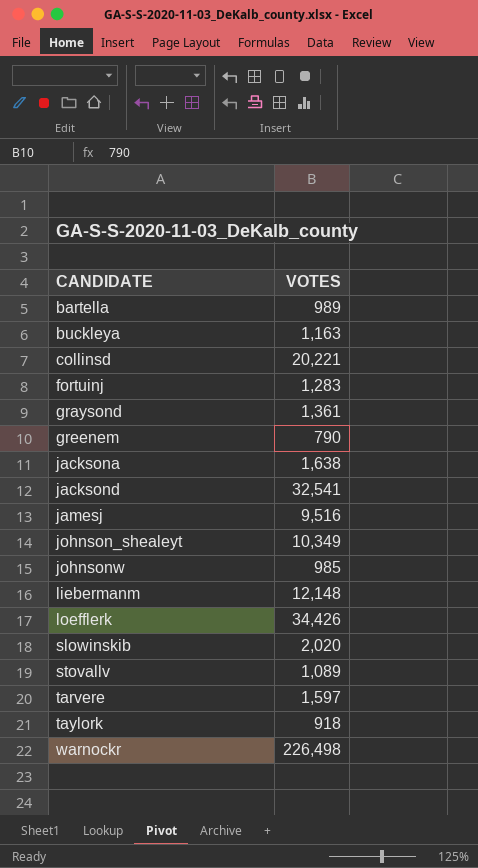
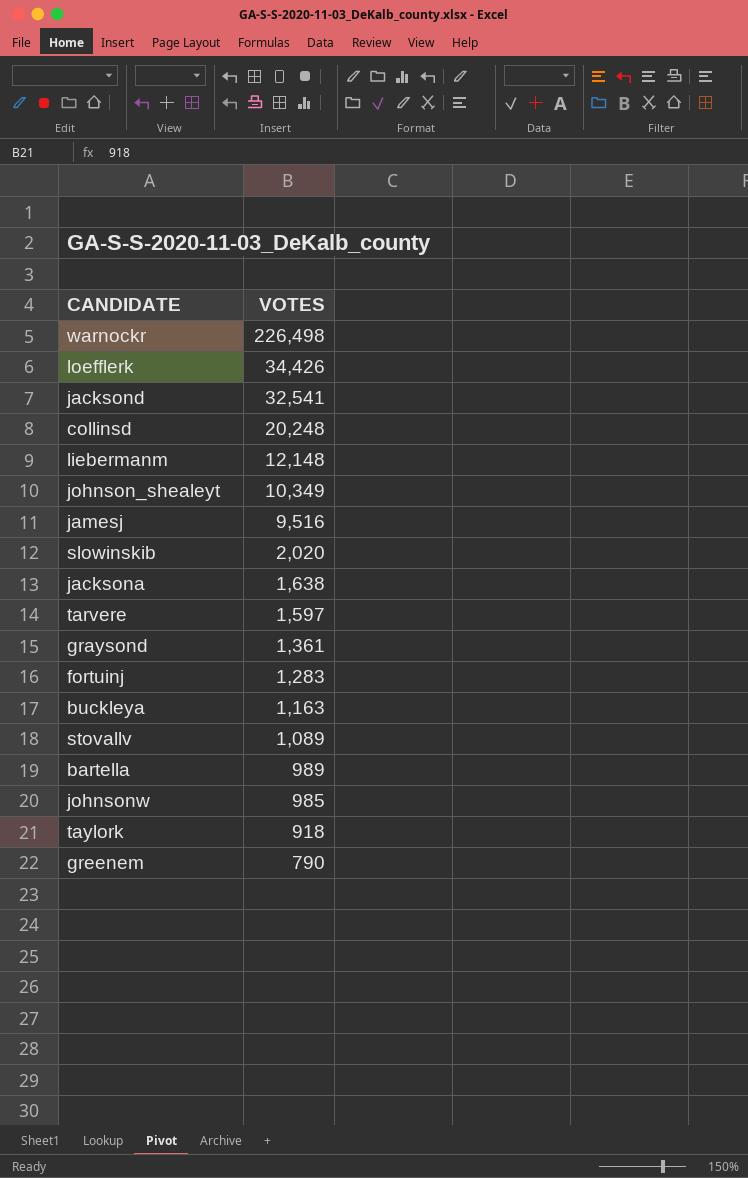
row order: CANDIDATE ascending -> VOTES descending
collinsd | VOTES: 20,221 -> 20,248

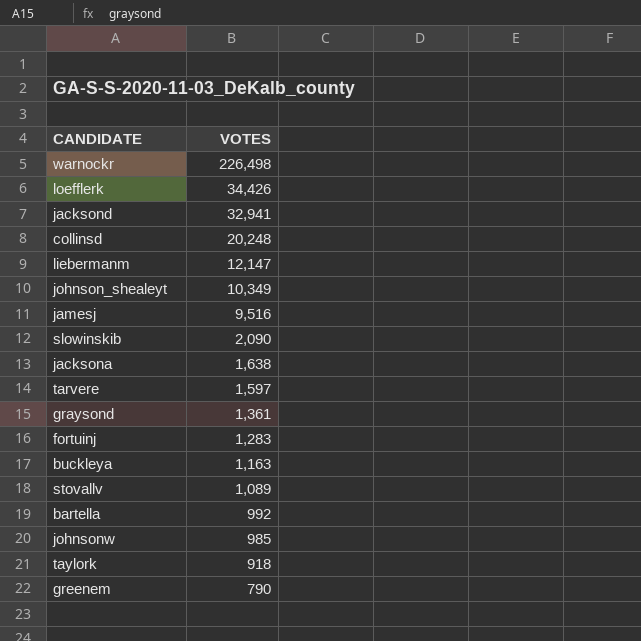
jacksond | VOTES: 32,541 -> 32,941
liebermanm | VOTES: 12,148 -> 12,147
slowinskib | VOTES: 2,020 -> 2,090
bartella | VOTES: 989 -> 992

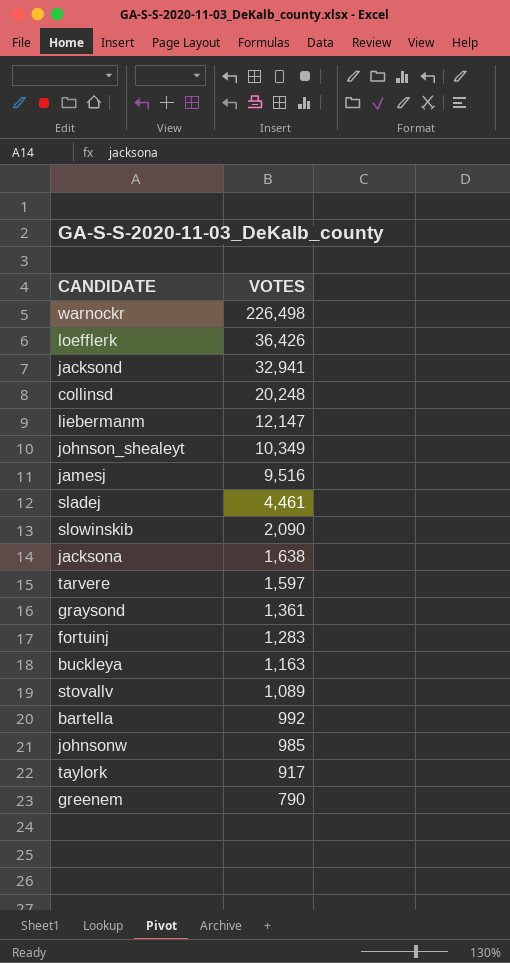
loefflerk | VOTES: 34,426 -> 36,426
row sladej: none -> 4,461
taylork | VOTES: 918 -> 917

